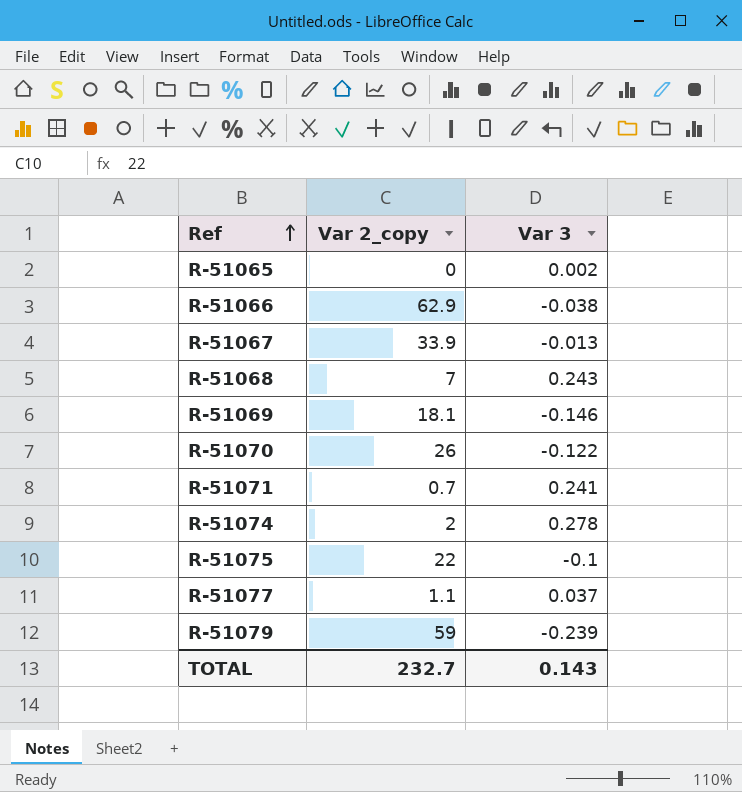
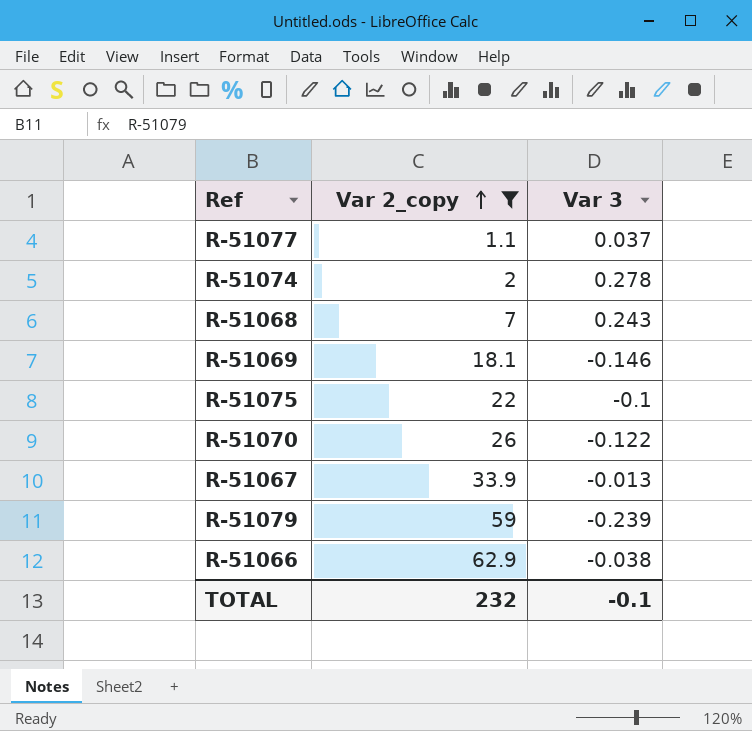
filter: none -> Var 2_copy >= 1.1
row order: Ref ascending -> Var 2_copy ascending
TOTAL | Var 2_copy: 232.7 -> 232
TOTAL | Var 3: 0.143 -> -0.1

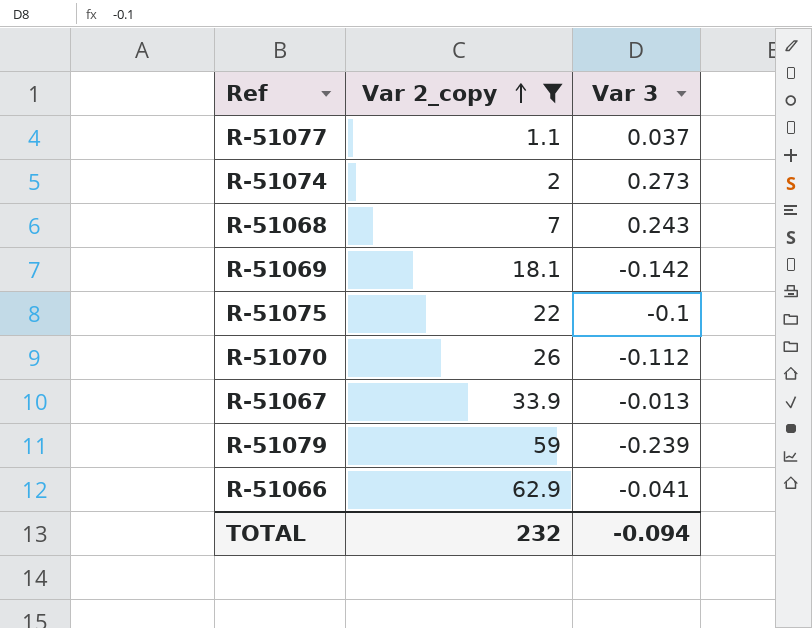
R-51074 | Var 3: 0.278 -> 0.273
R-51069 | Var 3: -0.146 -> -0.142
R-51070 | Var 3: -0.122 -> -0.112
R-51066 | Var 3: -0.038 -> -0.041
TOTAL | Var 3: -0.1 -> -0.094

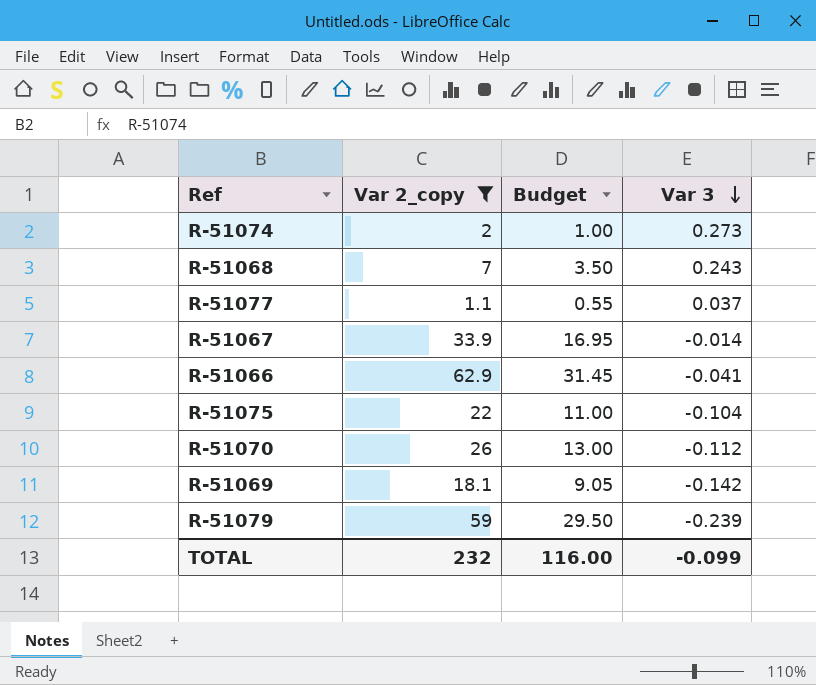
row order: Var 2_copy ascending -> Var 3 descending
column Budget | formula: none -> [Var 2_copy] * 0.5
R-51067 | Var 3: -0.013 -> -0.014
R-51075 | Var 3: -0.1 -> -0.104
TOTAL | Var 3: -0.094 -> -0.099

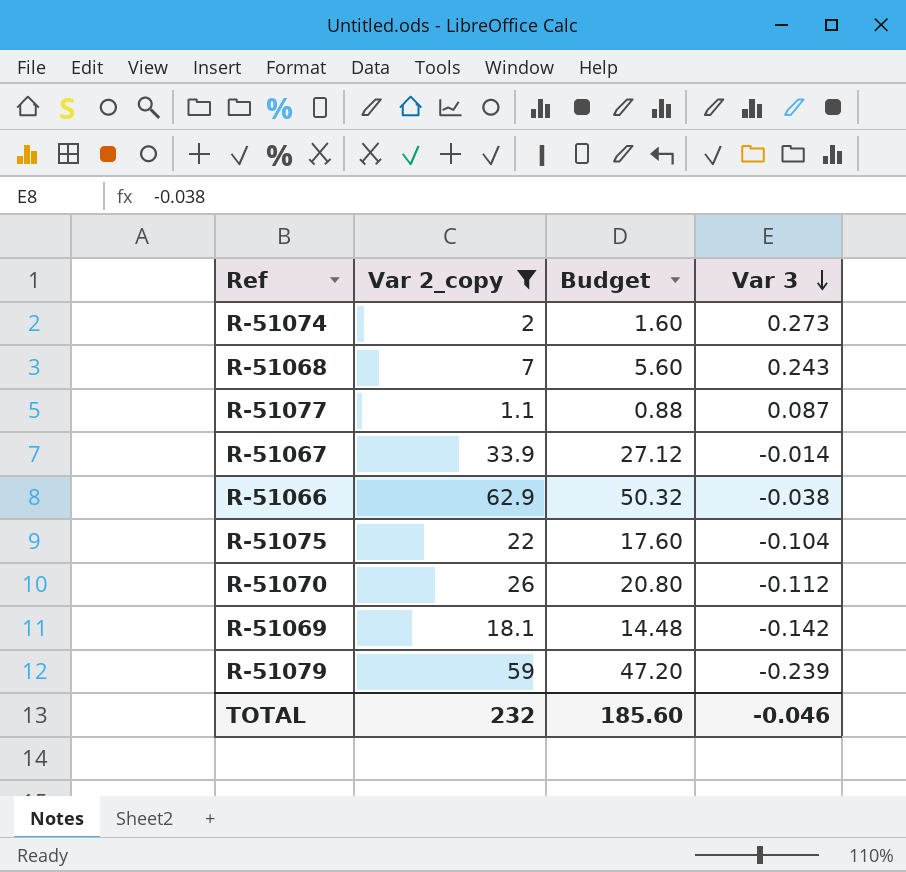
column Budget | formula: [Var 2_copy] * 0.5 -> [Var 2_copy] * 0.8
R-51077 | Var 3: 0.037 -> 0.087
R-51066 | Var 3: -0.041 -> -0.038
TOTAL | Budget: 116.00 -> 185.60
TOTAL | Var 3: -0.099 -> -0.046

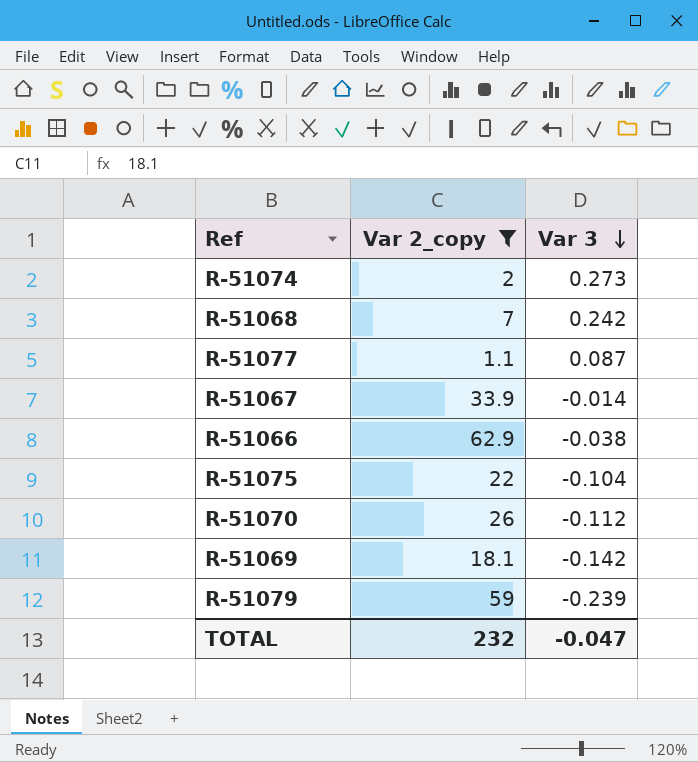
column Budget | formula: [Var 2_copy] * 0.8 -> none
R-51068 | Var 3: 0.243 -> 0.242
TOTAL | Var 3: -0.046 -> -0.047

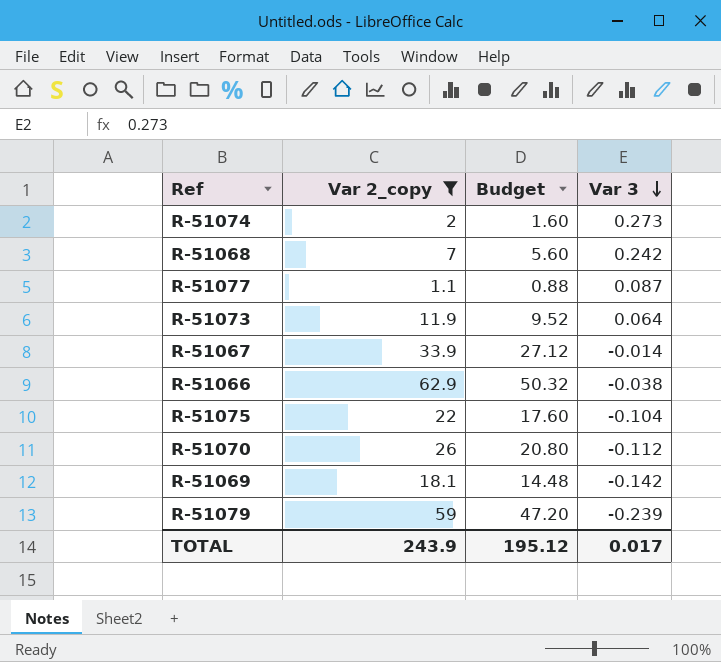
column Budget | formula: none -> [Var 2_copy] * 0.8
row R-51073: none -> 11.9 | 9.52 | 0.064
TOTAL | Var 2_copy: 232 -> 243.9
TOTAL | Var 3: -0.047 -> 0.017

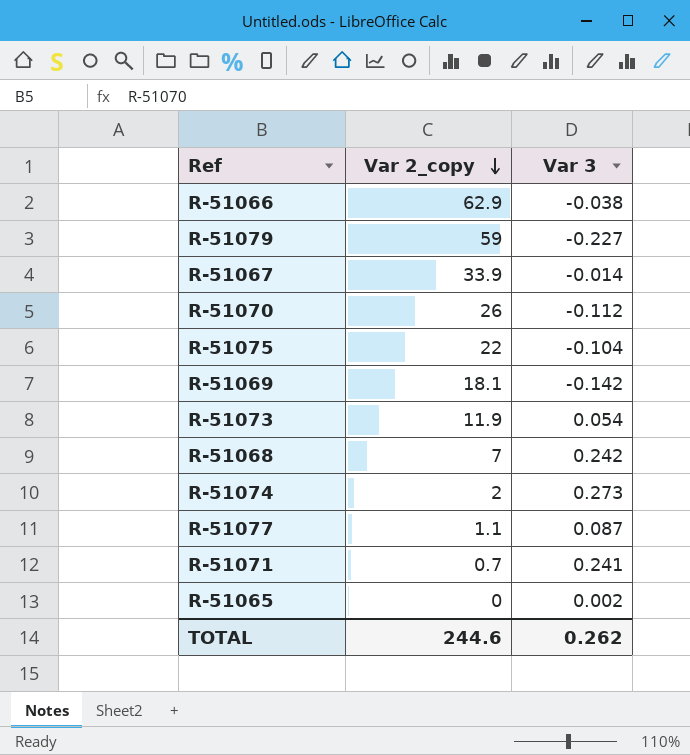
filter: Var 2_copy >= 1.1 -> none
row order: Var 3 descending -> Var 2_copy descending
column Budget | formula: [Var 2_copy] * 0.8 -> none
R-51079 | Var 3: -0.239 -> -0.227
R-51073 | Var 3: 0.064 -> 0.054
TOTAL | Var 2_copy: 243.9 -> 244.6
TOTAL | Var 3: 0.017 -> 0.262

